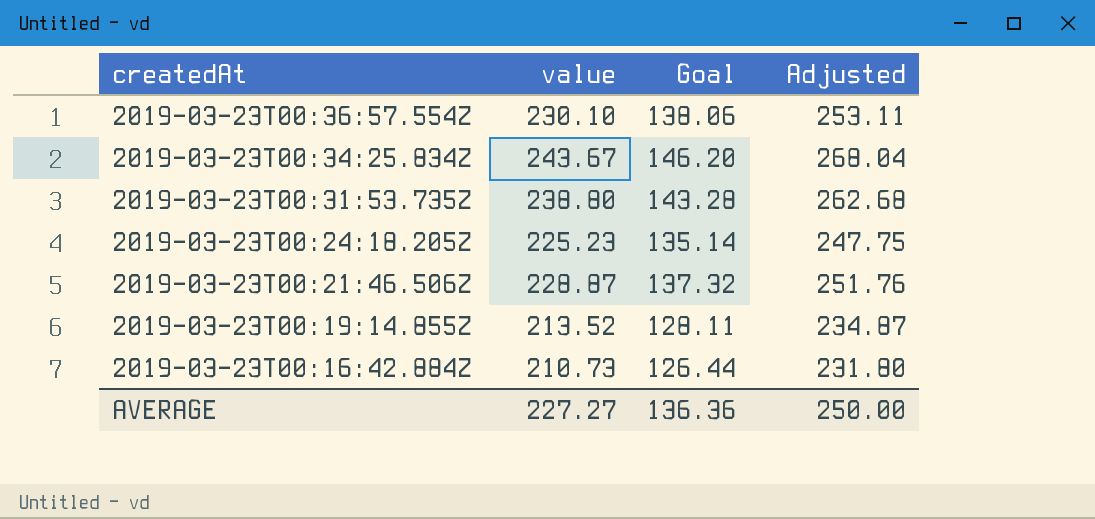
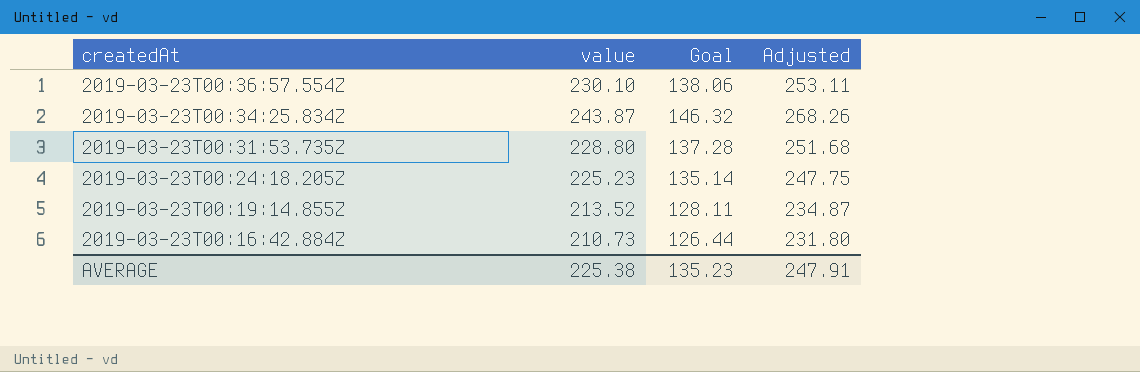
row 2019-03-23T00:21:46.506Z: 228.87 | 137.32 | 251.76 -> none
2019-03-23T00:34:25.834Z | value: 243.67 -> 243.87
2019-03-23T00:34:25.834Z | Goal: 146.20 -> 146.32
2019-03-23T00:34:25.834Z | Adjusted: 268.04 -> 268.26
2019-03-23T00:31:53.735Z | value: 238.80 -> 228.80
2019-03-23T00:31:53.735Z | Goal: 143.28 -> 137.28
2019-03-23T00:31:53.735Z | Adjusted: 262.68 -> 251.68
AVERAGE | value: 227.27 -> 225.38
AVERAGE | Goal: 136.36 -> 135.23
AVERAGE | Adjusted: 250.00 -> 247.91

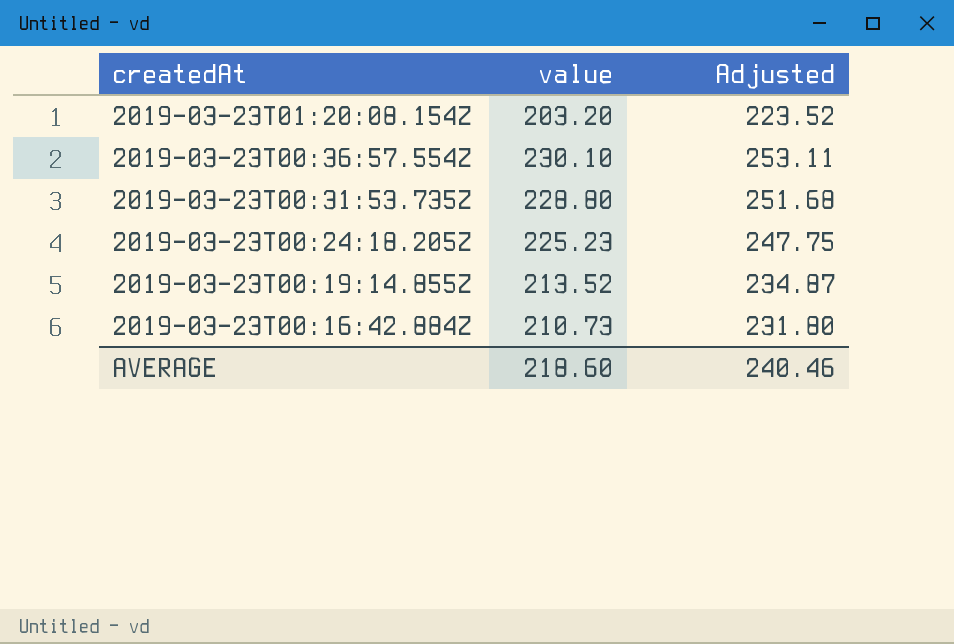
column Goal | formula: [value] * 0.6 -> none
row 2019-03-23T00:34:25.834Z: 243.87 | 146.32 | 268.26 -> none
row 2019-03-23T01:20:08.154Z: none -> 203.20 | 223.52
AVERAGE | value: 225.38 -> 218.60
AVERAGE | Adjusted: 247.91 -> 240.46

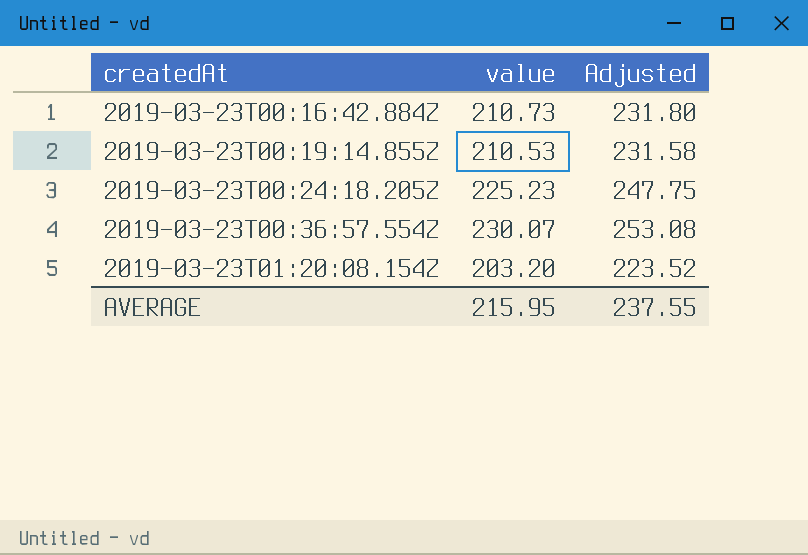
row order: createdAt descending -> createdAt ascending
row 2019-03-23T00:31:53.735Z: 228.80 | 251.68 -> none
2019-03-23T00:19:14.855Z | value: 213.52 -> 210.53
2019-03-23T00:19:14.855Z | Adjusted: 234.87 -> 231.58
2019-03-23T00:36:57.554Z | value: 230.10 -> 230.07
2019-03-23T00:36:57.554Z | Adjusted: 253.11 -> 253.08
AVERAGE | value: 218.60 -> 215.95
AVERAGE | Adjusted: 240.46 -> 237.55

